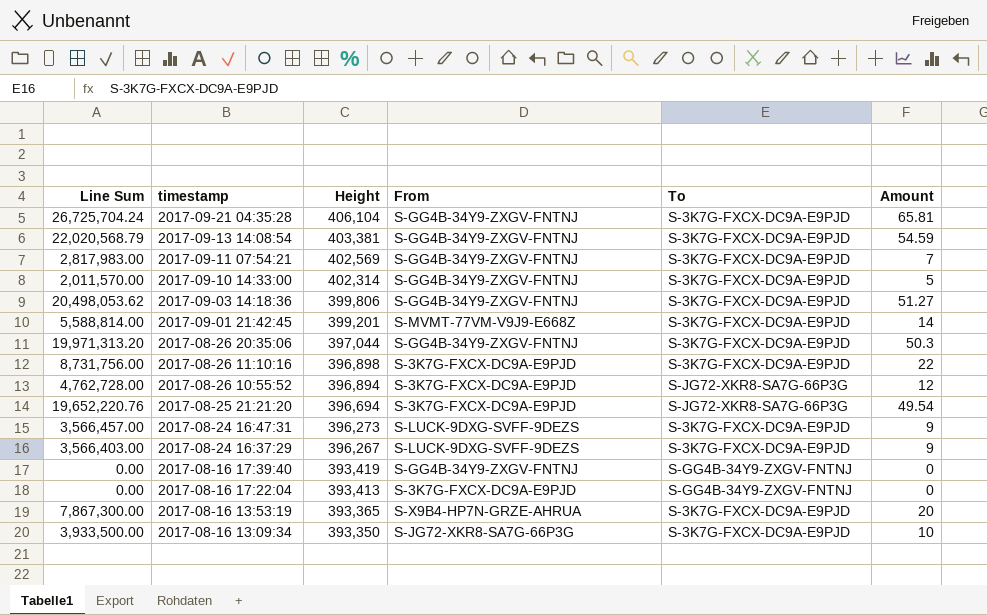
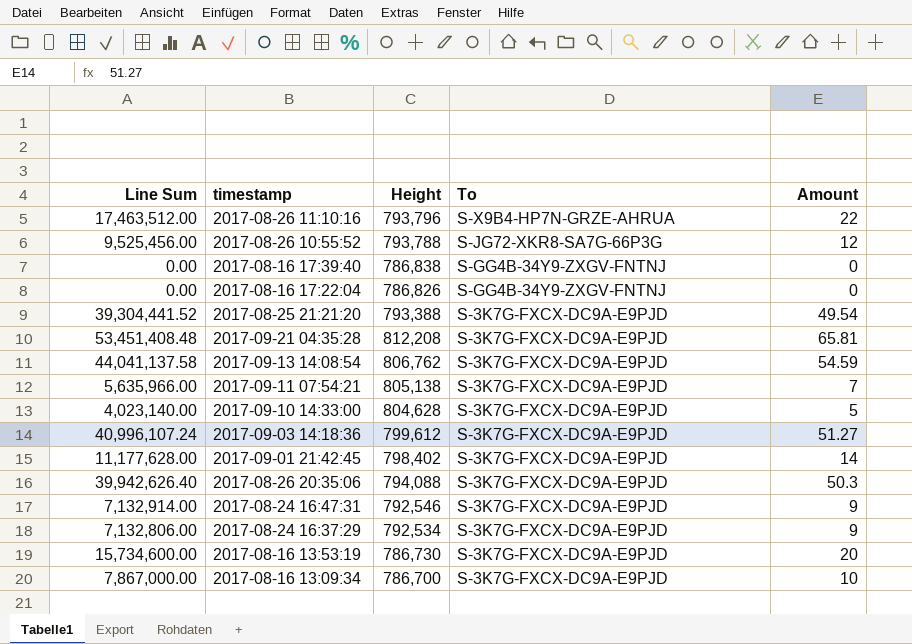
row order: timestamp descending -> To descending
column From | position: 4 -> none
2017-08-26 11:10:16 | Line Sum: 8,731,756.00 -> 17,463,512.00
2017-08-26 11:10:16 | Height: 396,898 -> 793,796
2017-08-26 11:10:16 | To: S-3K7G-FXCX-DC9A-E9PJD -> S-X9B4-HP7N-GRZE-AHRUA
2017-08-26 10:55:52 | Line Sum: 4,762,728.00 -> 9,525,456.00
2017-08-26 10:55:52 | Height: 396,894 -> 793,788
2017-08-16 17:39:40 | Height: 393,419 -> 786,838
2017-08-16 17:22:04 | Height: 393,413 -> 786,826
2017-08-25 21:21:20 | Line Sum: 19,652,220.76 -> 39,304,441.52
2017-08-25 21:21:20 | Height: 396,694 -> 793,388
2017-08-25 21:21:20 | To: S-JG72-XKR8-SA7G-66P3G -> S-3K7G-FXCX-DC9A-E9PJD
2017-09-21 04:35:28 | Line Sum: 26,725,704.24 -> 53,451,408.48
2017-09-21 04:35:28 | Height: 406,104 -> 812,208
2017-09-13 14:08:54 | Line Sum: 22,020,568.79 -> 44,041,137.58
2017-09-13 14:08:54 | Height: 403,381 -> 806,762
2017-09-11 07:54:21 | Line Sum: 2,817,983.00 -> 5,635,966.00
2017-09-11 07:54:21 | Height: 402,569 -> 805,138
2017-09-10 14:33:00 | Line Sum: 2,011,570.00 -> 4,023,140.00
2017-09-10 14:33:00 | Height: 402,314 -> 804,628
2017-09-03 14:18:36 | Line Sum: 20,498,053.62 -> 40,996,107.24
2017-09-03 14:18:36 | Height: 399,806 -> 799,612
2017-09-01 21:42:45 | Line Sum: 5,588,814.00 -> 11,177,628.00
2017-09-01 21:42:45 | Height: 399,201 -> 798,402
2017-08-26 20:35:06 | Line Sum: 19,971,313.20 -> 39,942,626.40
2017-08-26 20:35:06 | Height: 397,044 -> 794,088
2017-08-24 16:47:31 | Line Sum: 3,566,457.00 -> 7,132,914.00
2017-08-24 16:47:31 | Height: 396,273 -> 792,546
2017-08-24 16:37:29 | Line Sum: 3,566,403.00 -> 7,132,806.00
2017-08-24 16:37:29 | Height: 396,267 -> 792,534
2017-08-16 13:53:19 | Line Sum: 7,867,300.00 -> 15,734,600.00
2017-08-16 13:53:19 | Height: 393,365 -> 786,730
2017-08-16 13:09:34 | Line Sum: 3,933,500.00 -> 7,867,000.00
2017-08-16 13:09:34 | Height: 393,350 -> 786,700

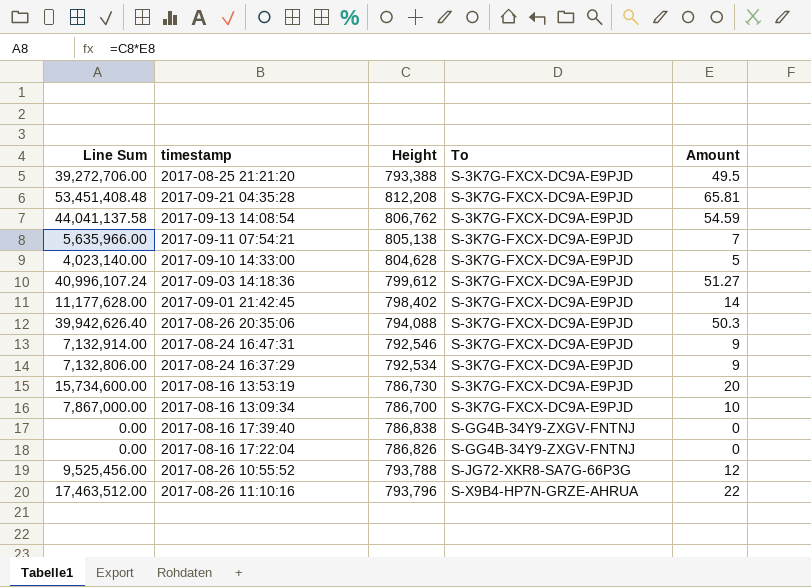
row order: To descending -> To ascending
2017-08-25 21:21:20 | Line Sum: 39,304,441.52 -> 39,272,706.00
2017-08-25 21:21:20 | Amount: 49.54 -> 49.5

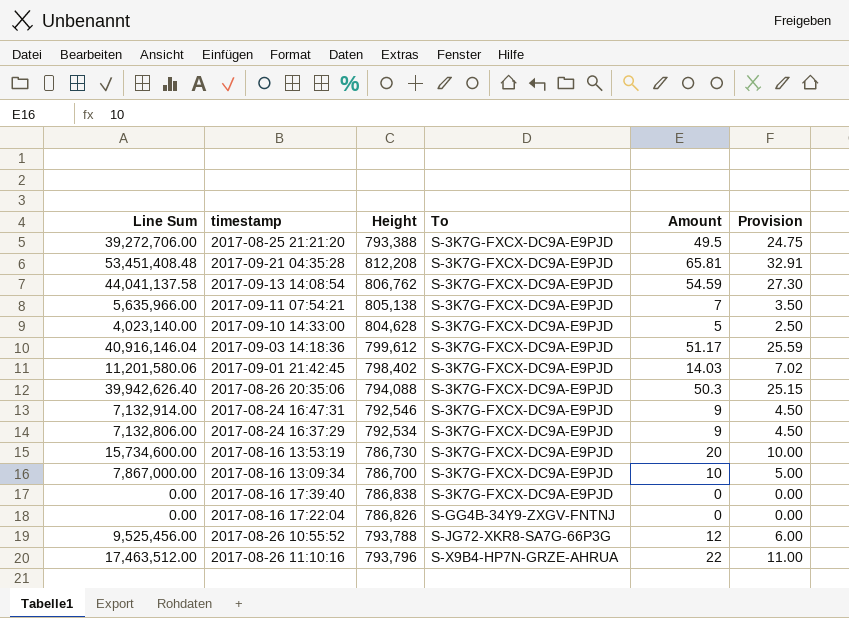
column Provision | formula: none -> [Amount] * 0.5
2017-09-03 14:18:36 | Line Sum: 40,996,107.24 -> 40,916,146.04
2017-09-03 14:18:36 | Amount: 51.27 -> 51.17
2017-09-01 21:42:45 | Line Sum: 11,177,628.00 -> 11,201,580.06
2017-09-01 21:42:45 | Amount: 14 -> 14.03
2017-08-16 17:39:40 | To: S-GG4B-34Y9-ZXGV-FNTNJ -> S-3K7G-FXCX-DC9A-E9PJD

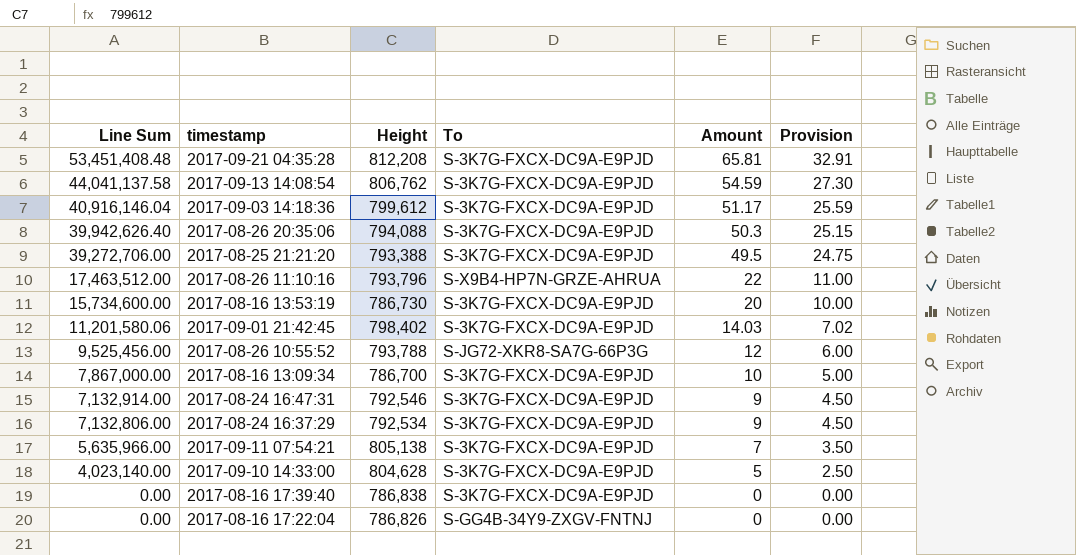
row order: To ascending -> Line Sum descending

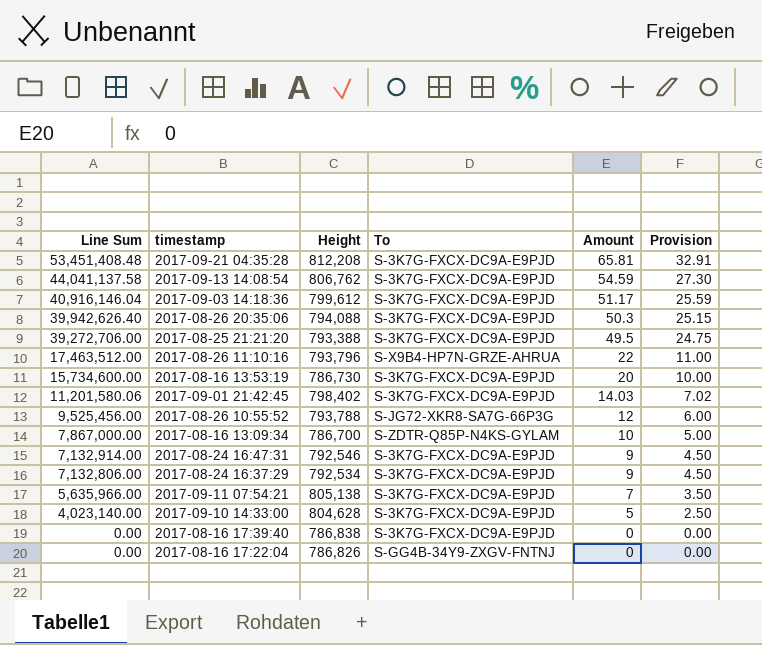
2017-08-16 13:09:34 | To: S-3K7G-FXCX-DC9A-E9PJD -> S-ZDTR-Q85P-N4KS-GYLAM

